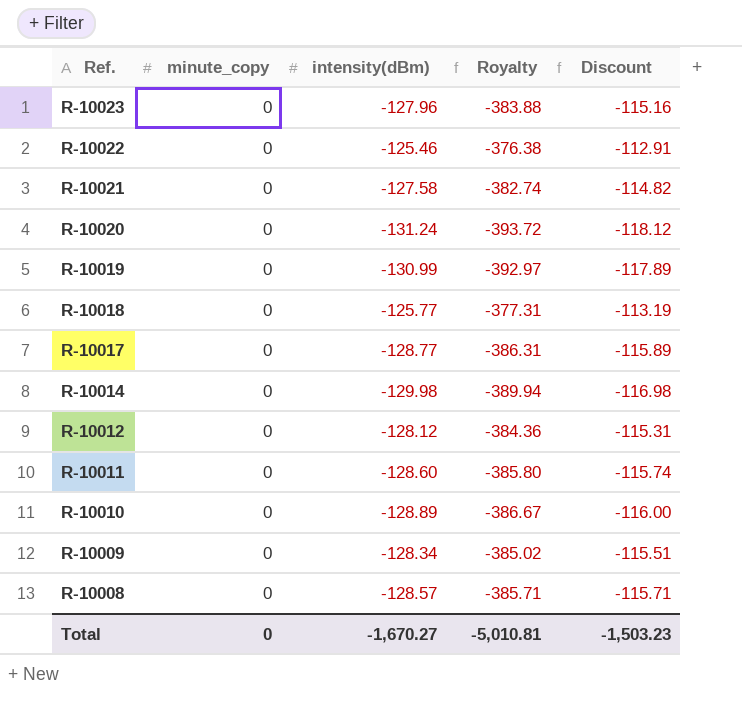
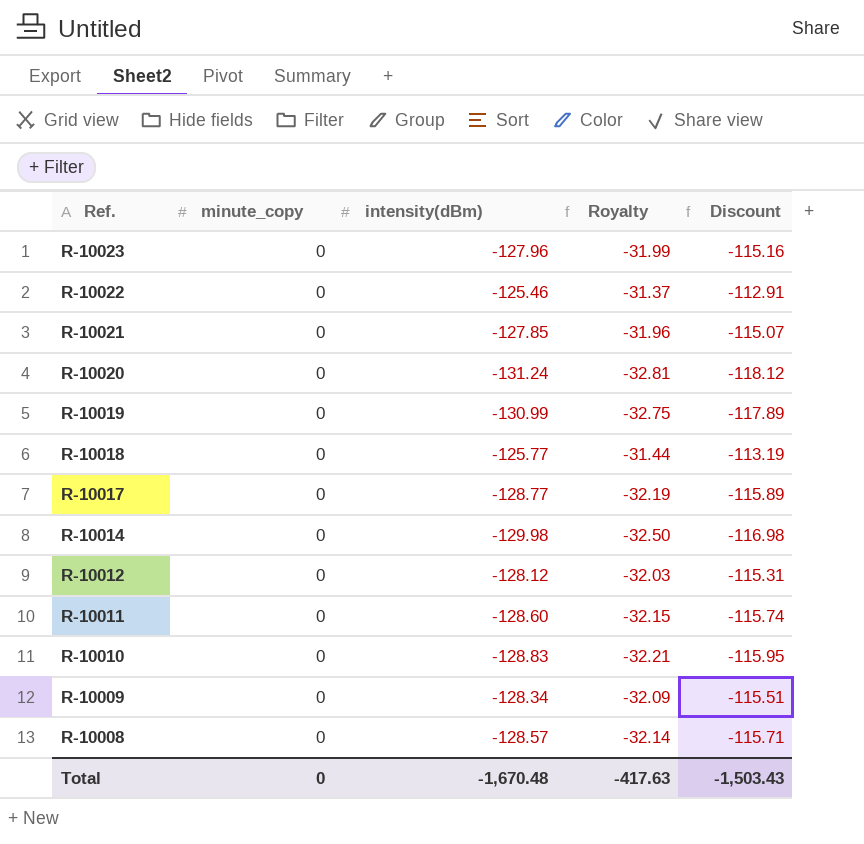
column Royalty | formula: [intensity(dBm)] * 3 -> [intensity(dBm)] * 0.25
R-10021 | intensity(dBm): -127.58 -> -127.85
R-10021 | Discount: -114.82 -> -115.07
R-10010 | intensity(dBm): -128.89 -> -128.83
R-10010 | Discount: -116.00 -> -115.95
Total | intensity(dBm): -1,670.27 -> -1,670.48
Total | Royalty: -5,010.81 -> -417.63
Total | Discount: -1,503.23 -> -1,503.43

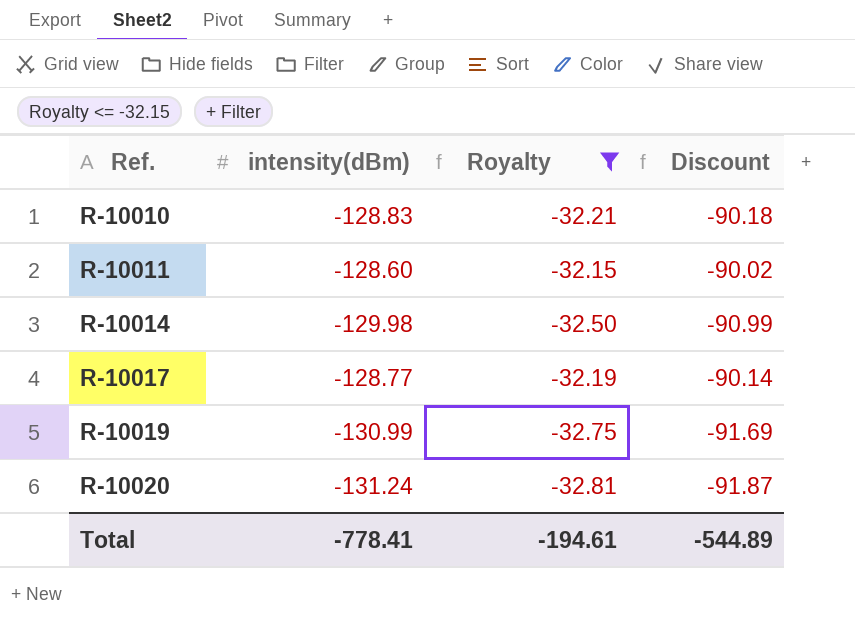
filter: none -> Royalty <= -32.15
row order: Ref. descending -> Ref. ascending
column minute_copy | position: 2 -> none
column Discount | formula: [intensity(dBm)] * 0.9 -> [intensity(dBm)] * 0.7
Total | intensity(dBm): -1,670.48 -> -778.41
Total | Royalty: -417.63 -> -194.61
Total | Discount: -1,503.43 -> -544.89

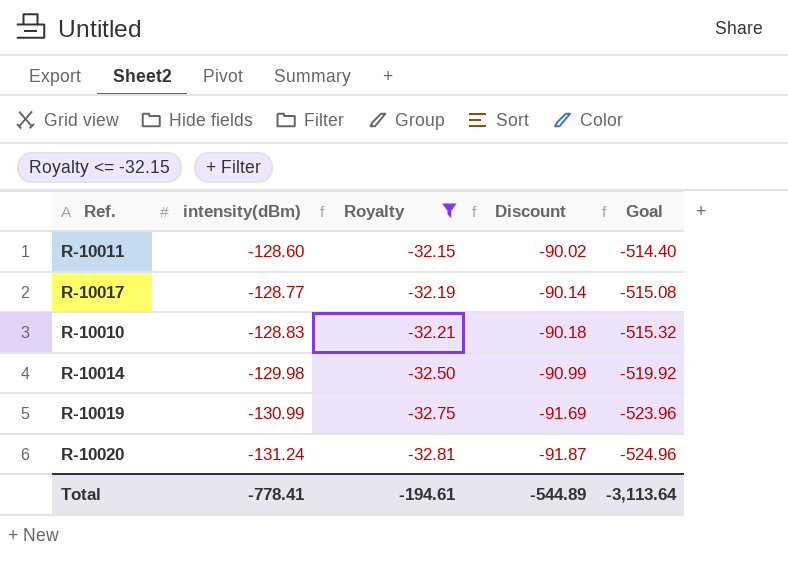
row order: Ref. ascending -> intensity(dBm) descending
column Goal | formula: none -> [intensity(dBm)] * 4

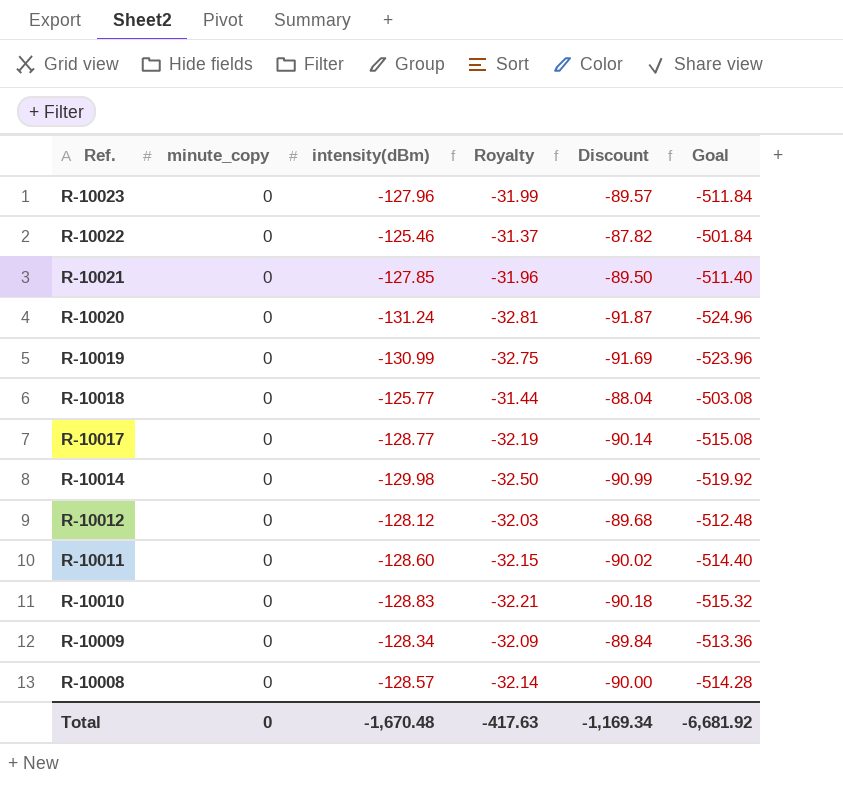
filter: Royalty <= -32.15 -> none
row order: intensity(dBm) descending -> Ref. descending
column minute_copy | position: none -> 2
Total | intensity(dBm): -778.41 -> -1,670.48
Total | Royalty: -194.61 -> -417.63
Total | Discount: -544.89 -> -1,169.34
Total | Goal: -3,113.64 -> -6,681.92

